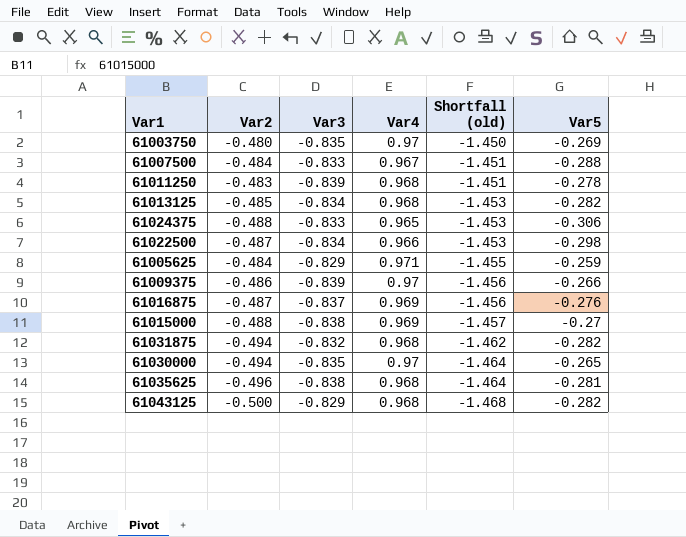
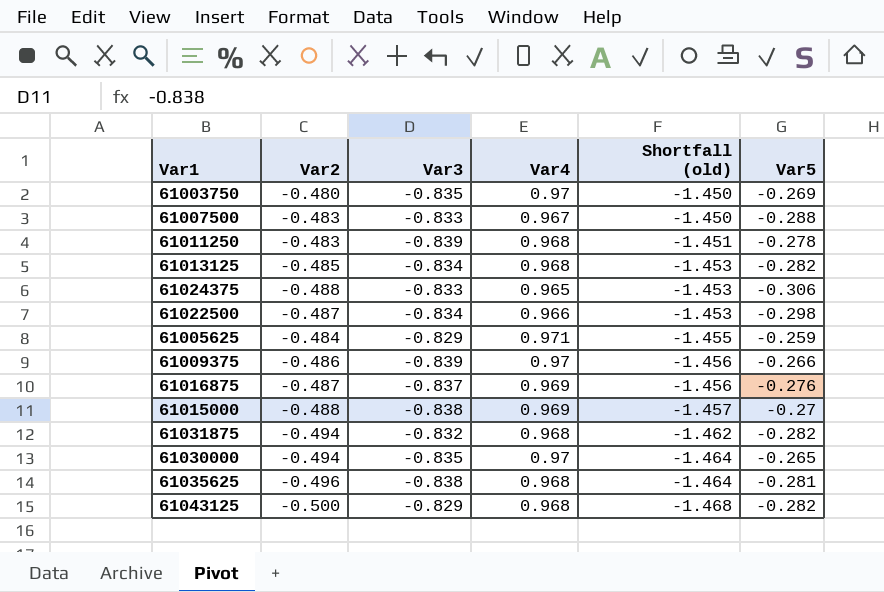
61007500 | Var2: -0.484 -> -0.483
61007500 | Shortfall (old): -1.451 -> -1.450

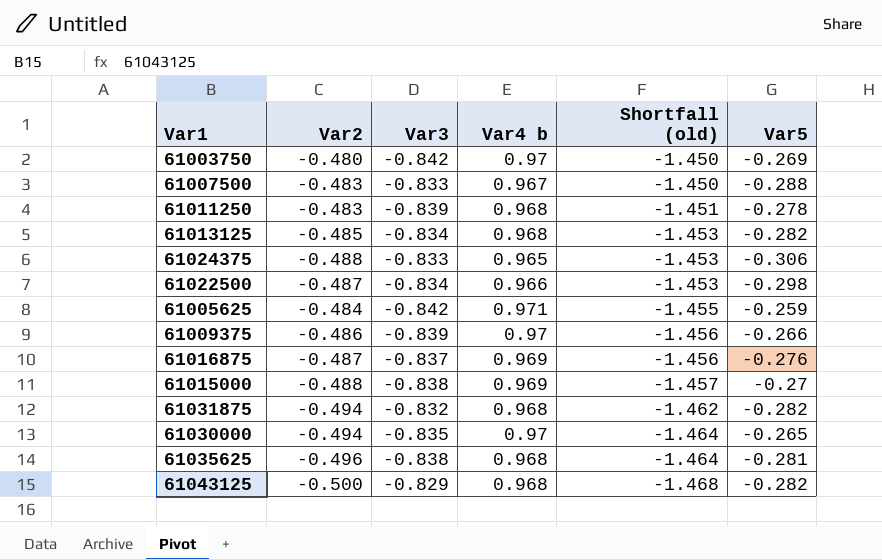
column name: Var4 -> Var4 b
61003750 | Var3: -0.835 -> -0.842
61005625 | Var3: -0.829 -> -0.842

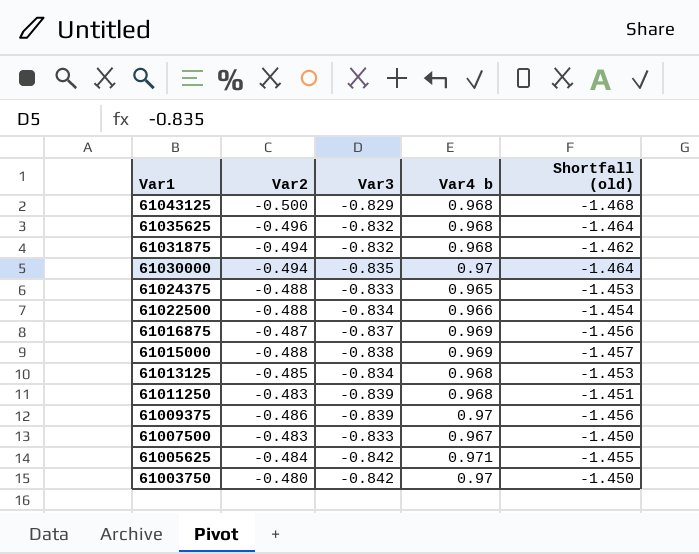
row order: Shortfall (old) descending -> Var1 descending
column Var5 | position: 6 -> none
61035625 | Var3: -0.838 -> -0.832
61022500 | Var2: -0.487 -> -0.488
61022500 | Shortfall (old): -1.453 -> -1.454

